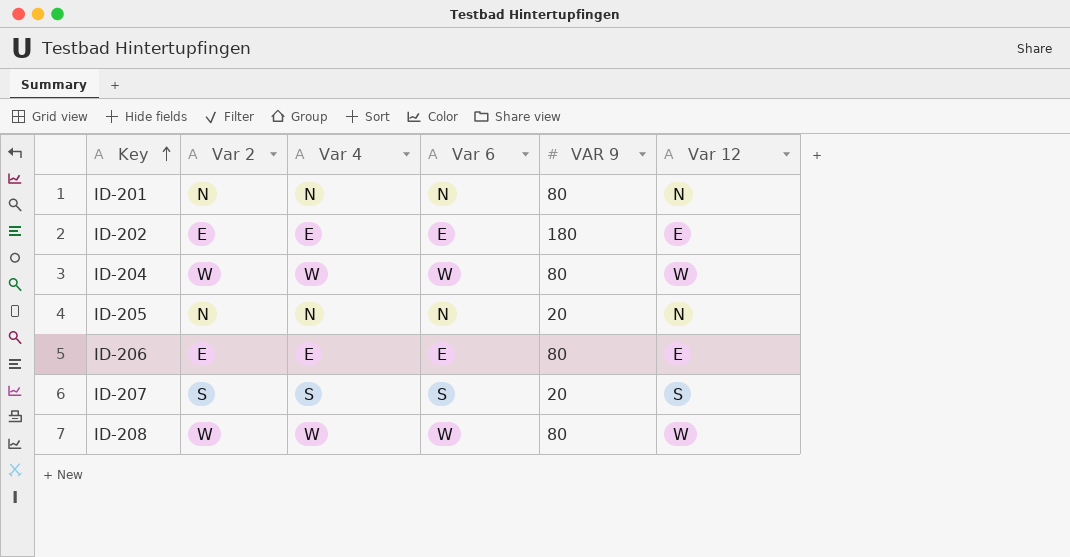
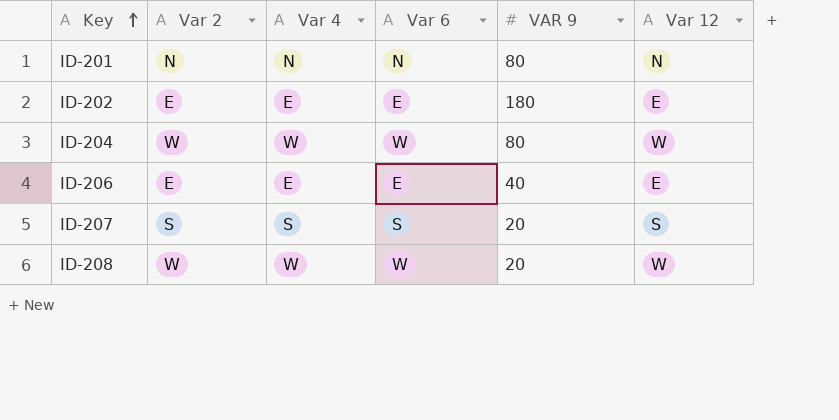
row ID-205: N | N | N | 20 | N -> none
ID-206 | VAR 9: 80 -> 40
ID-208 | VAR 9: 80 -> 20

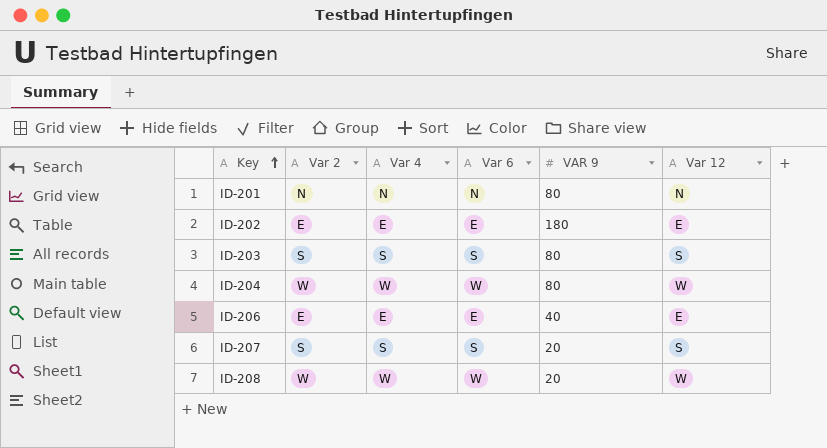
row ID-203: none -> S | S | S | 80 | S

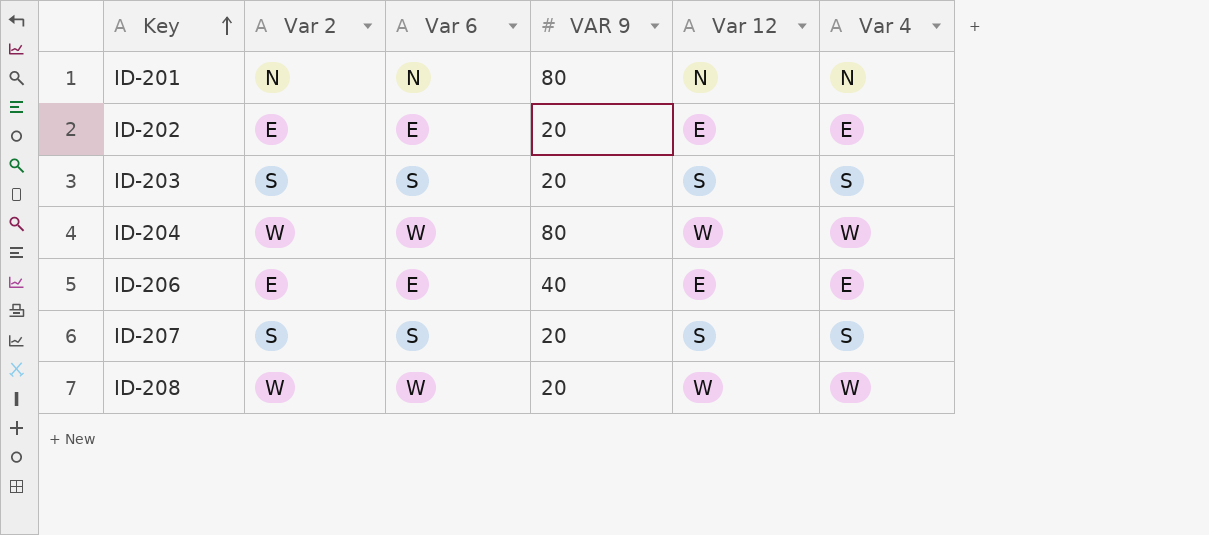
column Var 4 | position: 3 -> 6
ID-202 | VAR 9: 180 -> 20
ID-203 | VAR 9: 80 -> 20

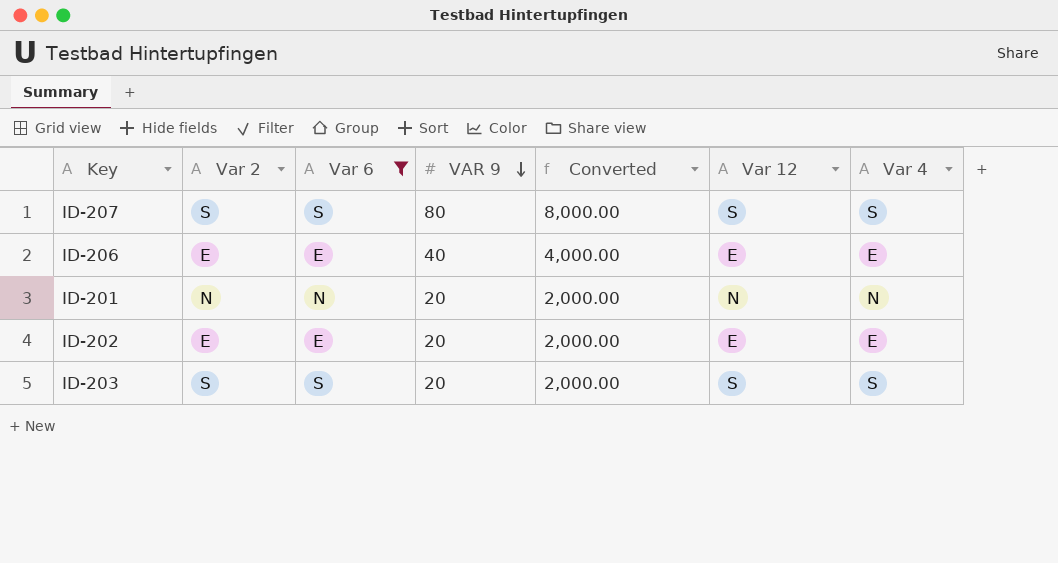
filter: none -> Var 6 != W
row order: Key ascending -> VAR 9 descending
column Converted | formula: none -> [VAR 9] * 100
ID-207 | VAR 9: 20 -> 80
ID-201 | VAR 9: 80 -> 20

